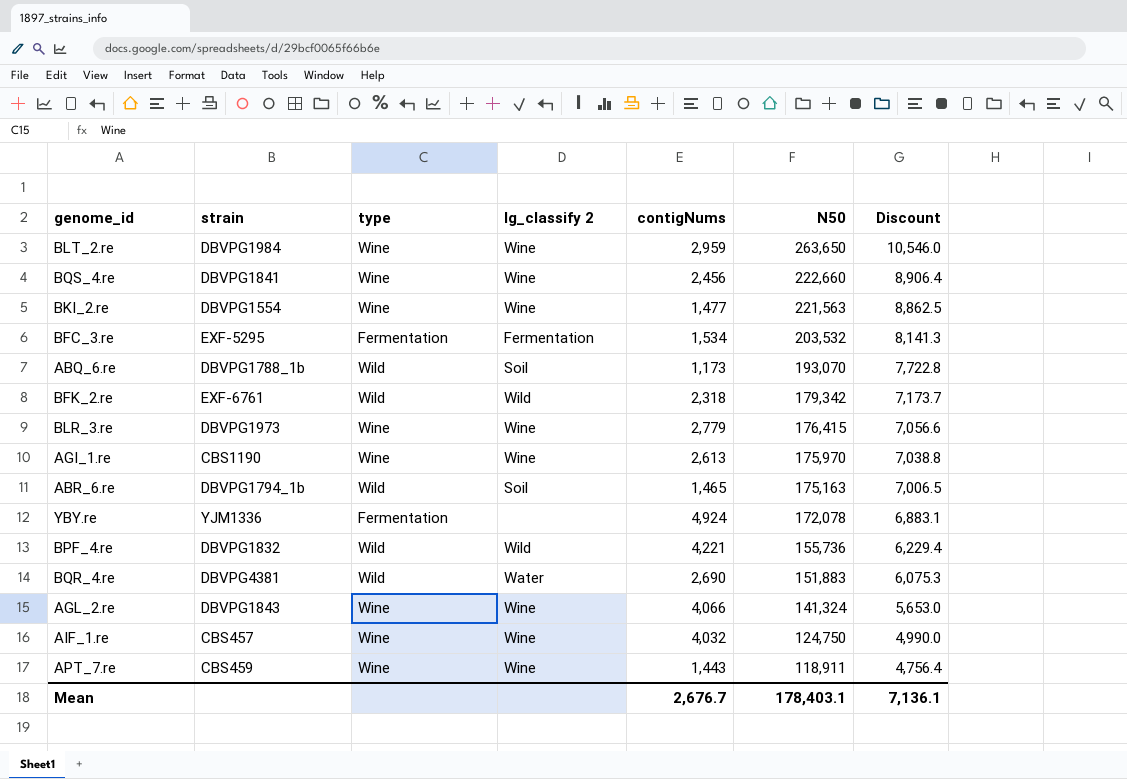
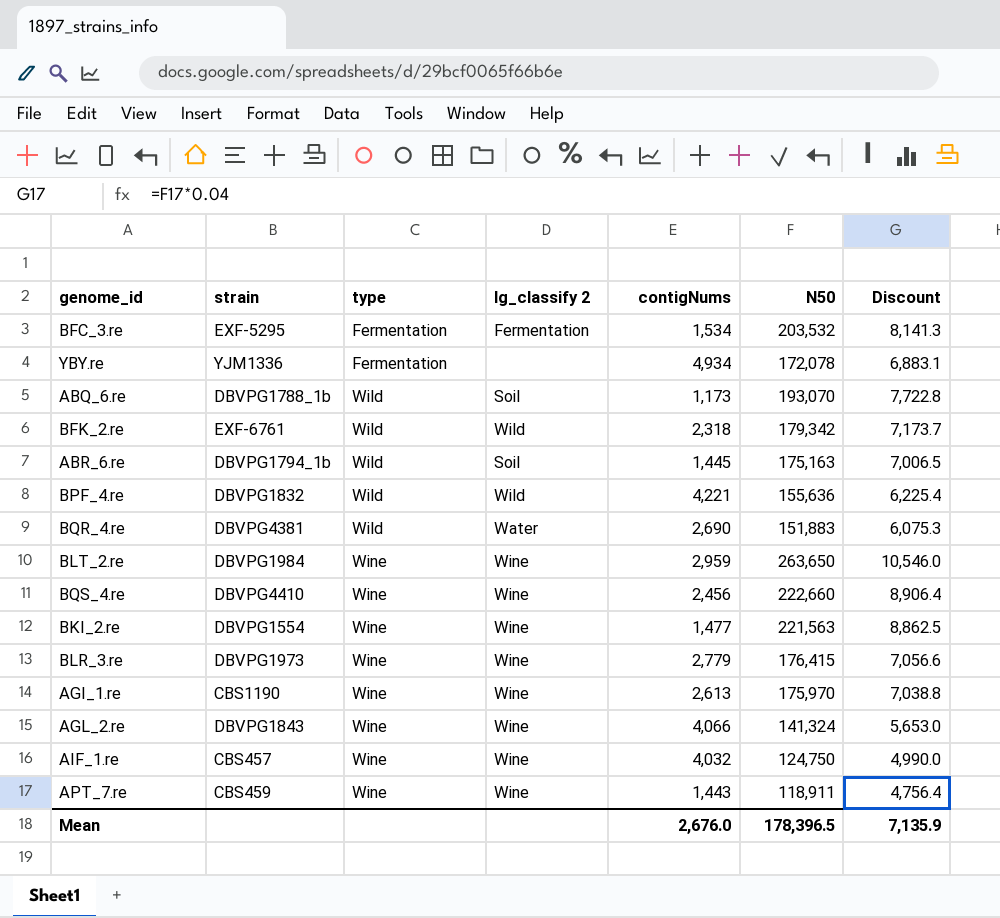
row order: N50 descending -> type ascending
YBY.re | contigNums: 4,924 -> 4,934
ABR_6.re | contigNums: 1,465 -> 1,445
BPF_4.re | N50: 155,736 -> 155,636
BPF_4.re | Discount: 6,229.4 -> 6,225.4
BQS_4.re | strain: DBVPG1841 -> DBVPG4410
Mean | contigNums: 2,676.7 -> 2,676.0
Mean | N50: 178,403.1 -> 178,396.5
Mean | Discount: 7,136.1 -> 7,135.9

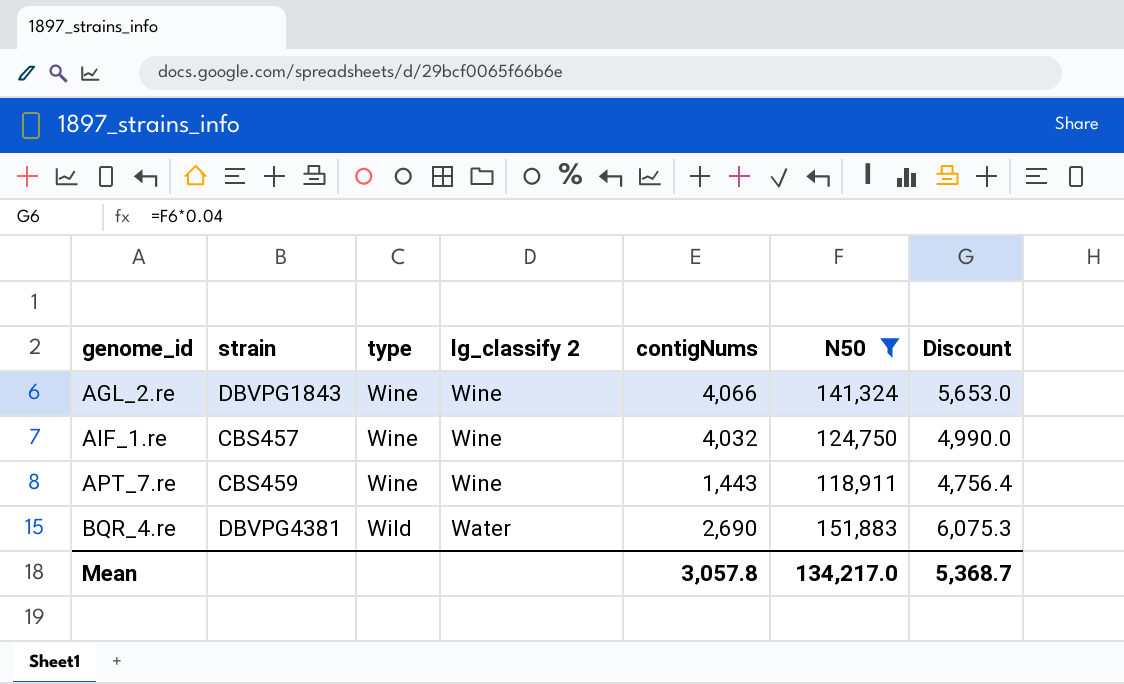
filter: none -> N50 <= 151,883
row order: type ascending -> genome_id ascending
Mean | contigNums: 2,676.0 -> 3,057.8
Mean | N50: 178,396.5 -> 134,217.0
Mean | Discount: 7,135.9 -> 5,368.7

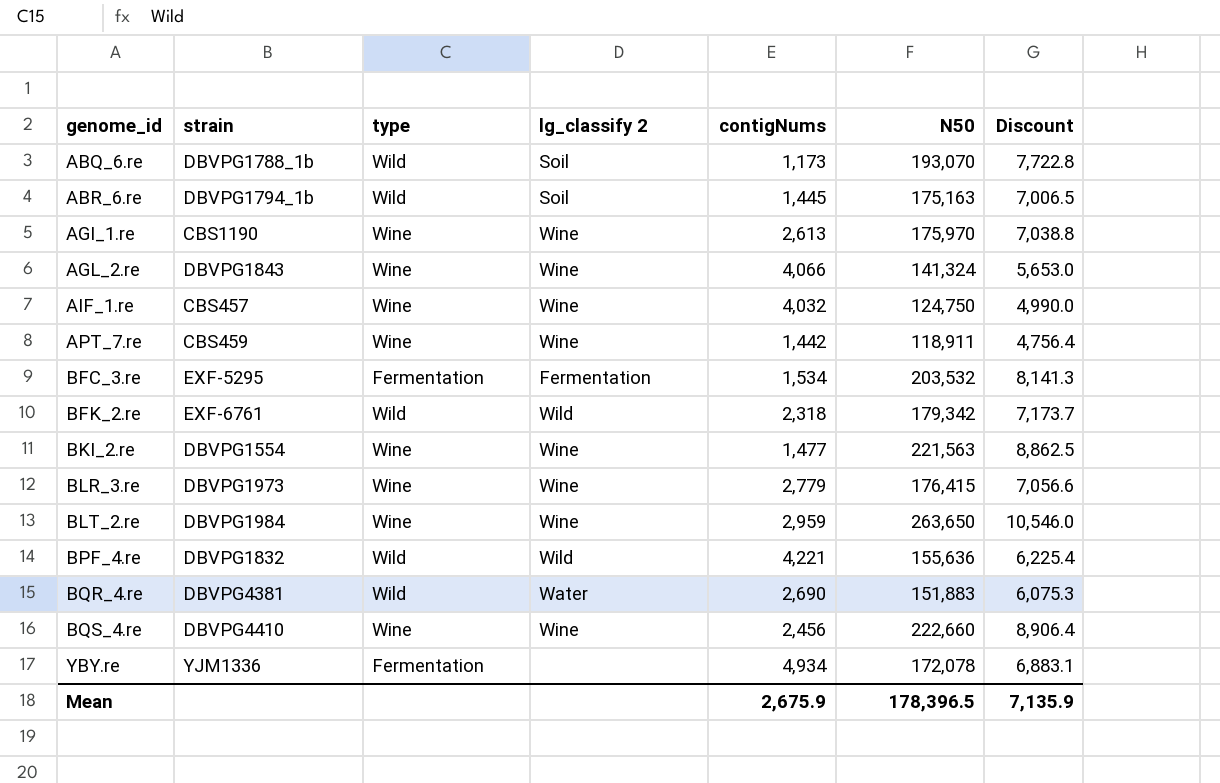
filter: N50 <= 151,883 -> none
APT_7.re | contigNums: 1,443 -> 1,442
Mean | contigNums: 3,057.8 -> 2,675.9
Mean | N50: 134,217.0 -> 178,396.5
Mean | Discount: 5,368.7 -> 7,135.9

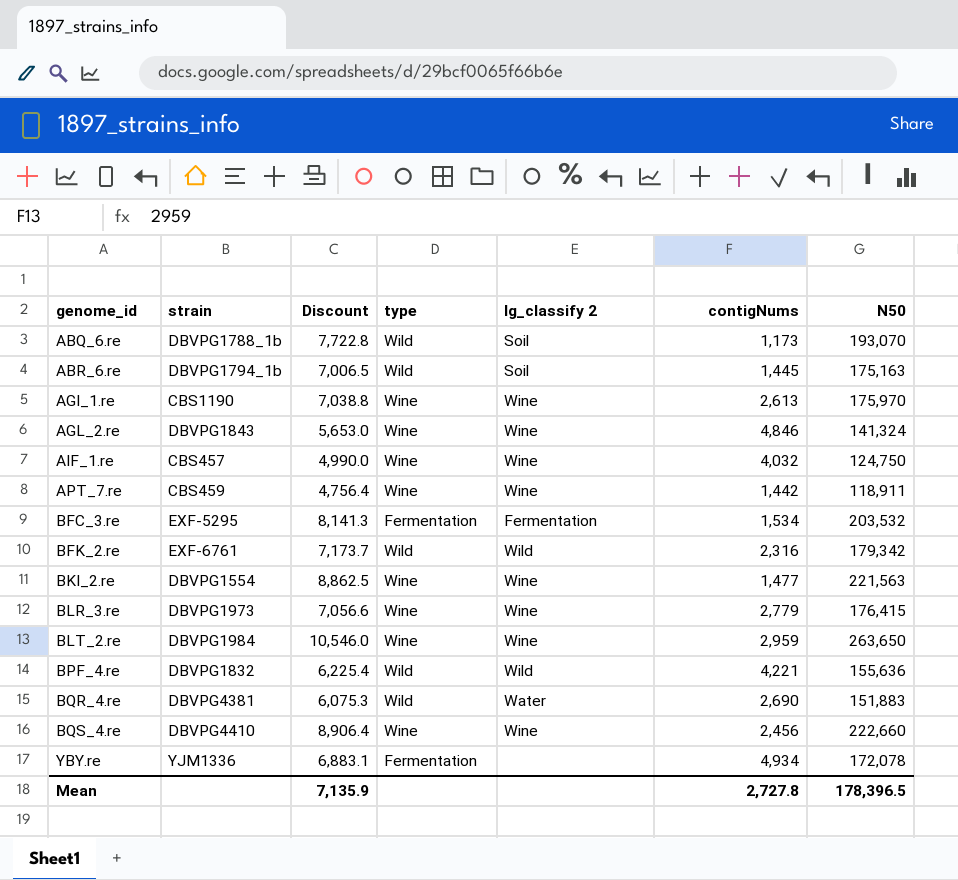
column Discount | position: 7 -> 3
AGL_2.re | contigNums: 4,066 -> 4,846
BFK_2.re | contigNums: 2,318 -> 2,316
Mean | contigNums: 2,675.9 -> 2,727.8

